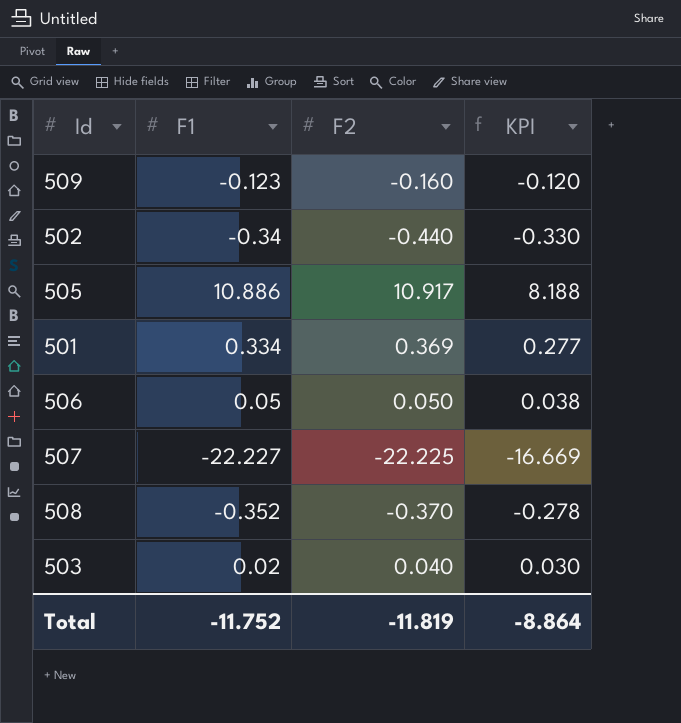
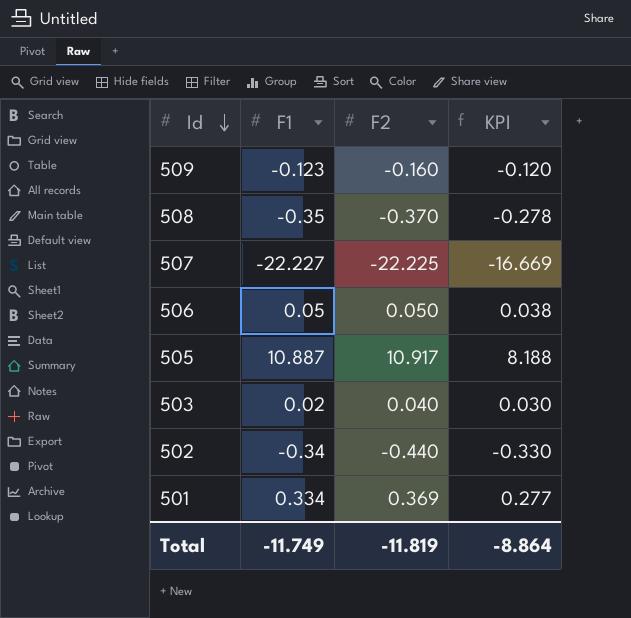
row order: none -> Id descending
508 | F1: -0.352 -> -0.35
505 | F1: 10.886 -> 10.887
Total | F1: -11.752 -> -11.749

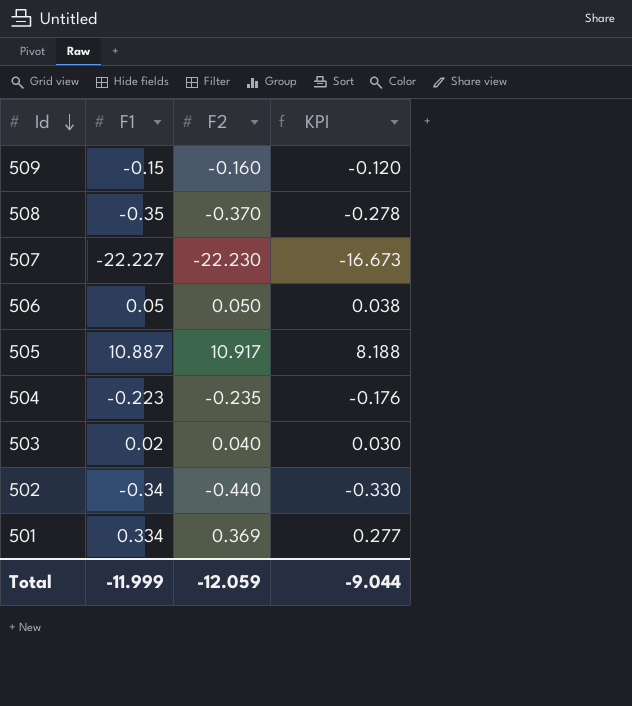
509 | F1: -0.123 -> -0.15
507 | F2: -22.225 -> -22.230
507 | KPI: -16.669 -> -16.673
row 504: none -> -0.223 | -0.235 | -0.176
Total | F1: -11.749 -> -11.999
Total | F2: -11.819 -> -12.059
Total | KPI: -8.864 -> -9.044

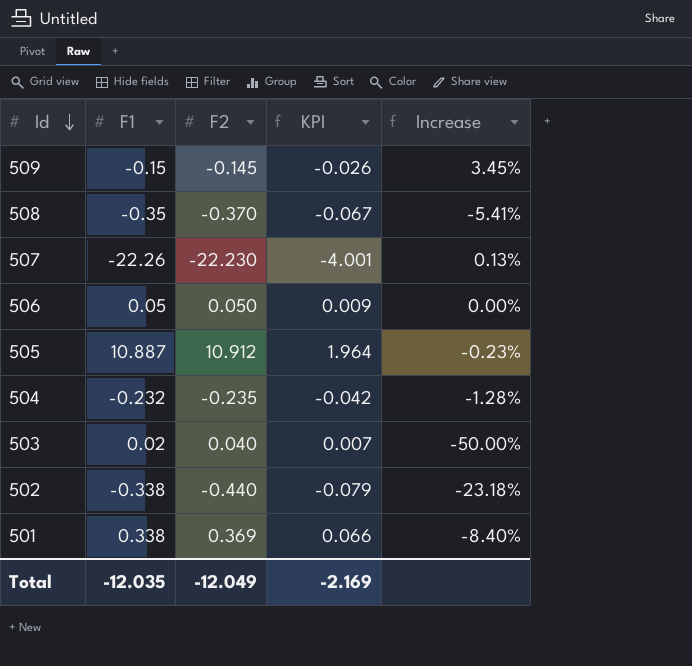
column KPI | formula: [F2] * 0.75 -> [F2] * 0.18
column Increase | formula: none -> ([F1] - [F2]) / [F2]
509 | F2: -0.160 -> -0.145
507 | F1: -22.227 -> -22.26
505 | F2: 10.917 -> 10.912
504 | F1: -0.223 -> -0.232
502 | F1: -0.34 -> -0.338
501 | F1: 0.334 -> 0.338
Total | F1: -11.999 -> -12.035
Total | F2: -12.059 -> -12.049
Total | KPI: -9.044 -> -2.169

